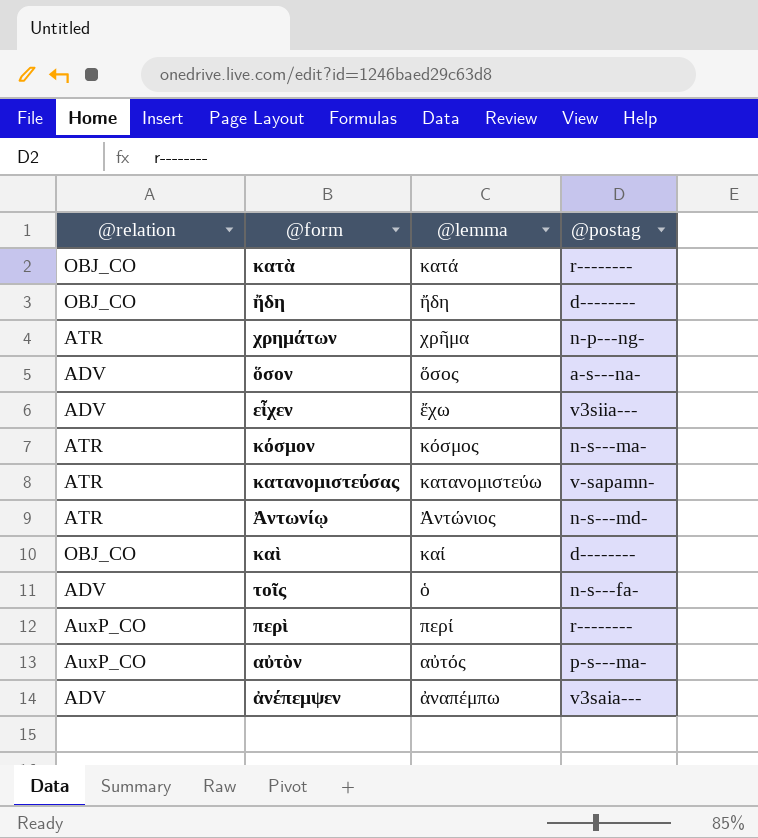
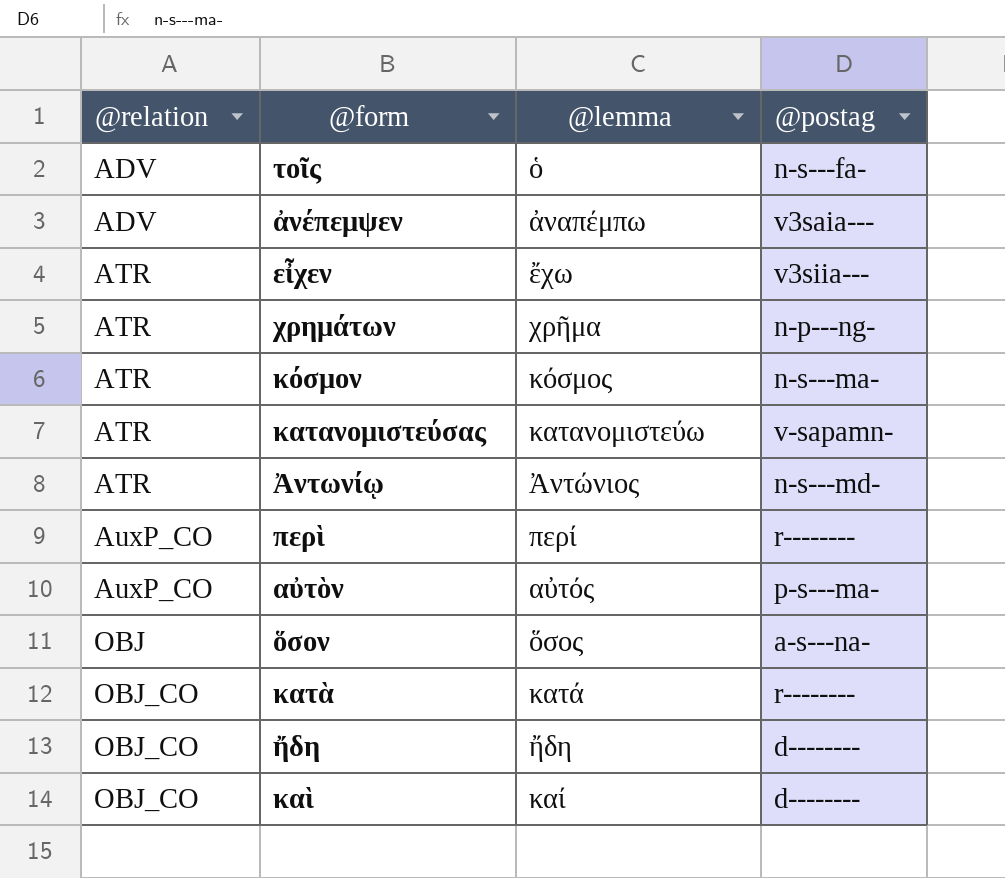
row order: none -> @relation ascending
εἶχεν | @relation: ADV -> ATR
ὅσον | @relation: ADV -> OBJ

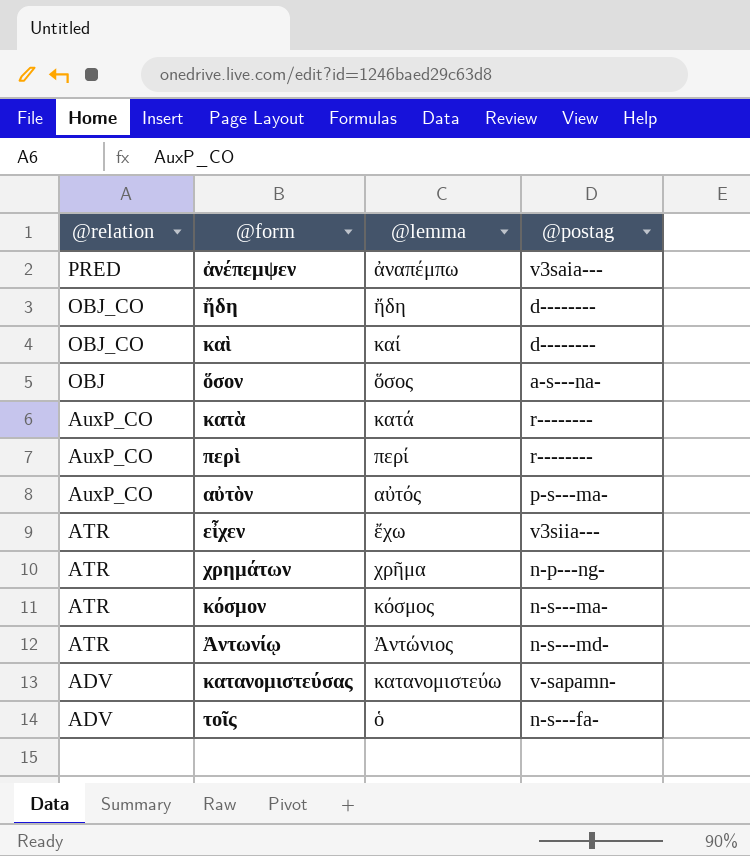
row order: @relation ascending -> @relation descending
ἀνέπεμψεν | @relation: ADV -> PRED
κατὰ | @relation: OBJ_CO -> AuxP_CO
κατανομιστεύσας | @relation: ATR -> ADV

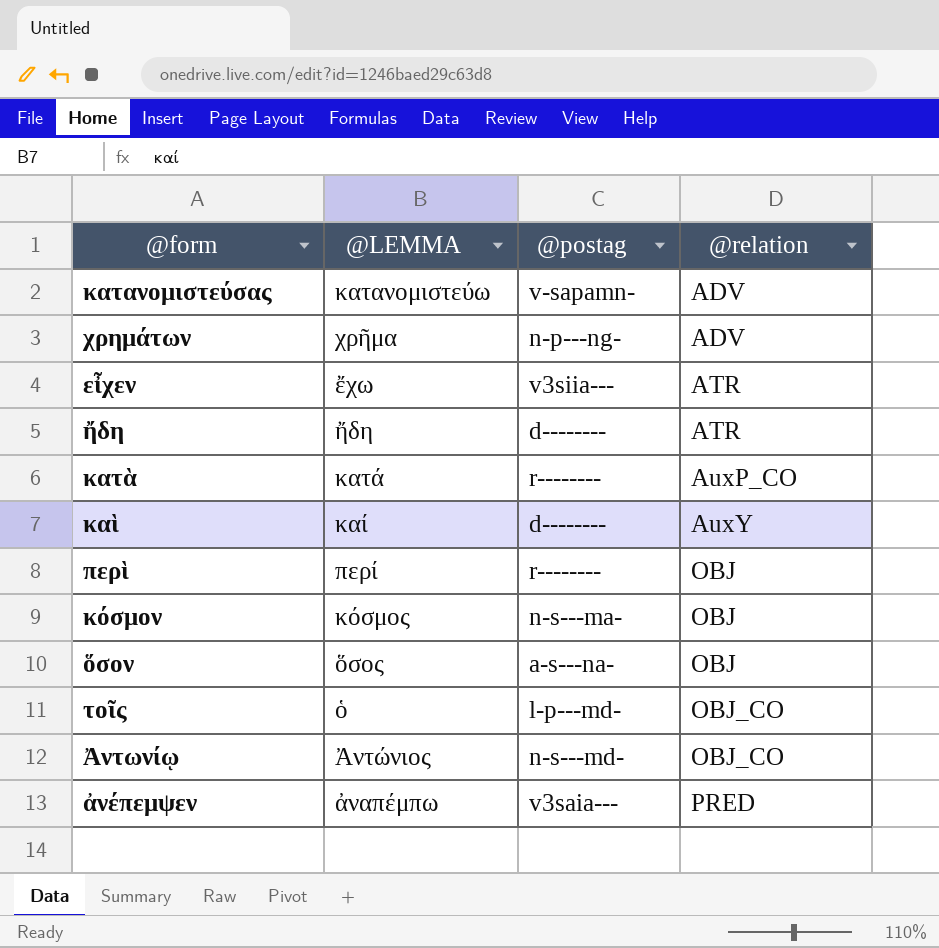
row order: @relation descending -> @relation ascending
column name: @lemma -> @LEMMA
column @relation | position: 1 -> 4
row αὐτὸν: AuxP_CO | αὐτός | p-s---ma- -> none
χρημάτων | @relation: ATR -> ADV
ἤδη | @relation: OBJ_CO -> ATR
καὶ | @relation: OBJ_CO -> AuxY
περὶ | @relation: AuxP_CO -> OBJ
κόσμον | @relation: ATR -> OBJ
τοῖς | @postag: n-s---fa- -> l-p---md-
τοῖς | @relation: ADV -> OBJ_CO
Ἀντωνίῳ | @relation: ATR -> OBJ_CO

